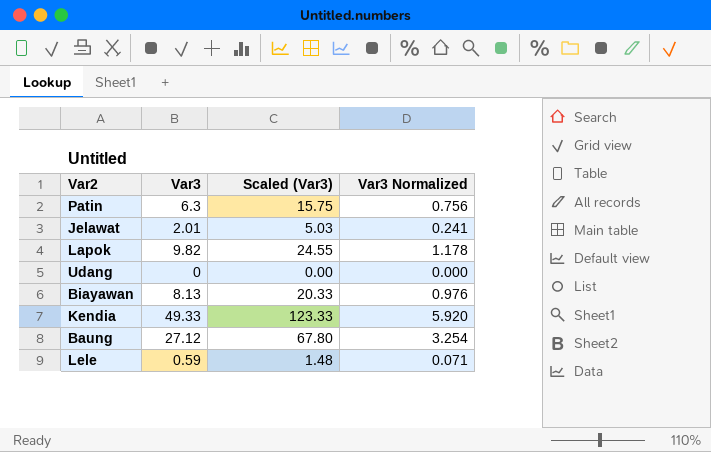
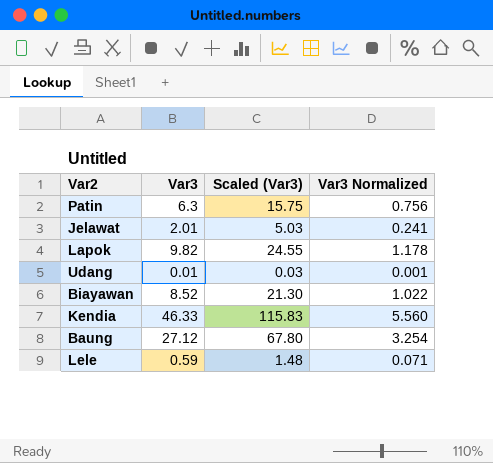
Udang | Var3: 0 -> 0.01
Udang | Scaled (Var3): 0.00 -> 0.03
Udang | Var3 Normalized: 0.000 -> 0.001
Biayawan | Var3: 8.13 -> 8.52
Biayawan | Scaled (Var3): 20.33 -> 21.30
Biayawan | Var3 Normalized: 0.976 -> 1.022
Kendia | Var3: 49.33 -> 46.33
Kendia | Scaled (Var3): 123.33 -> 115.83
Kendia | Var3 Normalized: 5.920 -> 5.560

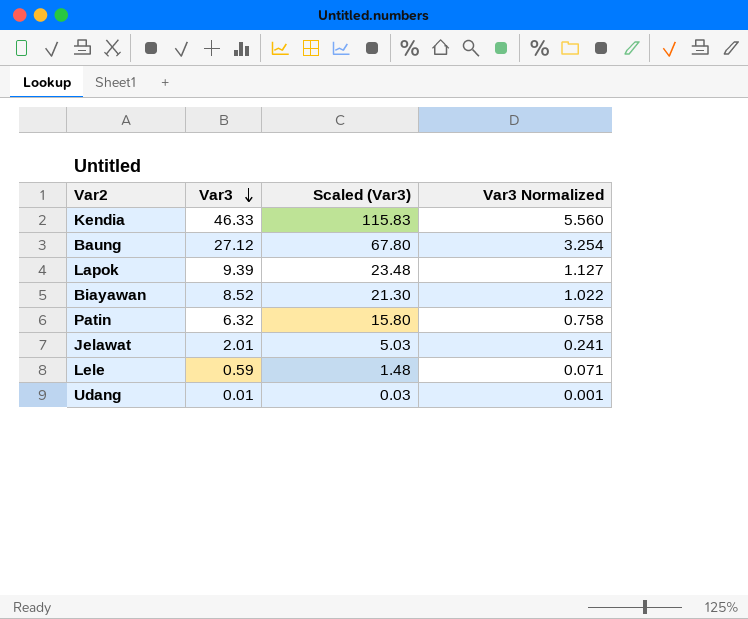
row order: none -> Var3 descending
Lapok | Var3: 9.82 -> 9.39
Lapok | Scaled (Var3): 24.55 -> 23.48
Lapok | Var3 Normalized: 1.178 -> 1.127
Patin | Var3: 6.3 -> 6.32
Patin | Scaled (Var3): 15.75 -> 15.80
Patin | Var3 Normalized: 0.756 -> 0.758

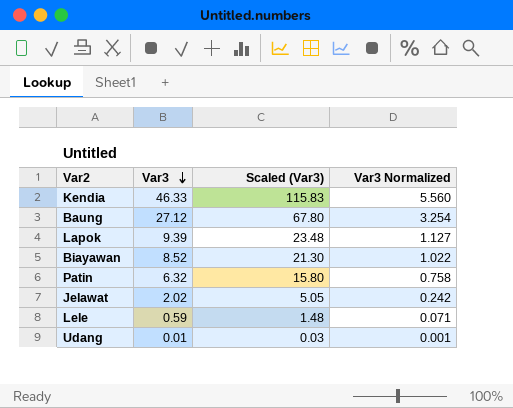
Jelawat | Var3: 2.01 -> 2.02
Jelawat | Scaled (Var3): 5.03 -> 5.05
Jelawat | Var3 Normalized: 0.241 -> 0.242

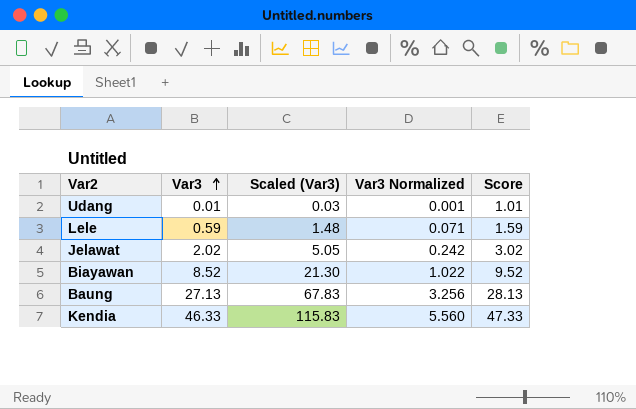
row order: Var3 descending -> Var3 ascending
column Score | formula: none -> [Var3] + 1
row Lapok: 9.39 | 23.48 | 1.127 -> none
row Patin: 6.32 | 15.80 | 0.758 -> none
Baung | Var3: 27.12 -> 27.13
Baung | Scaled (Var3): 67.80 -> 67.83
Baung | Var3 Normalized: 3.254 -> 3.256

